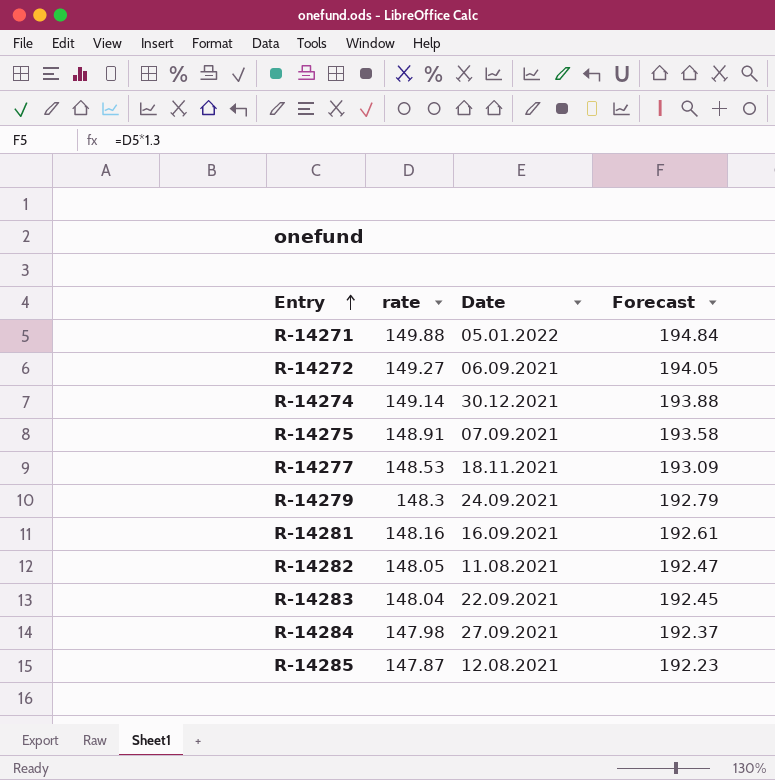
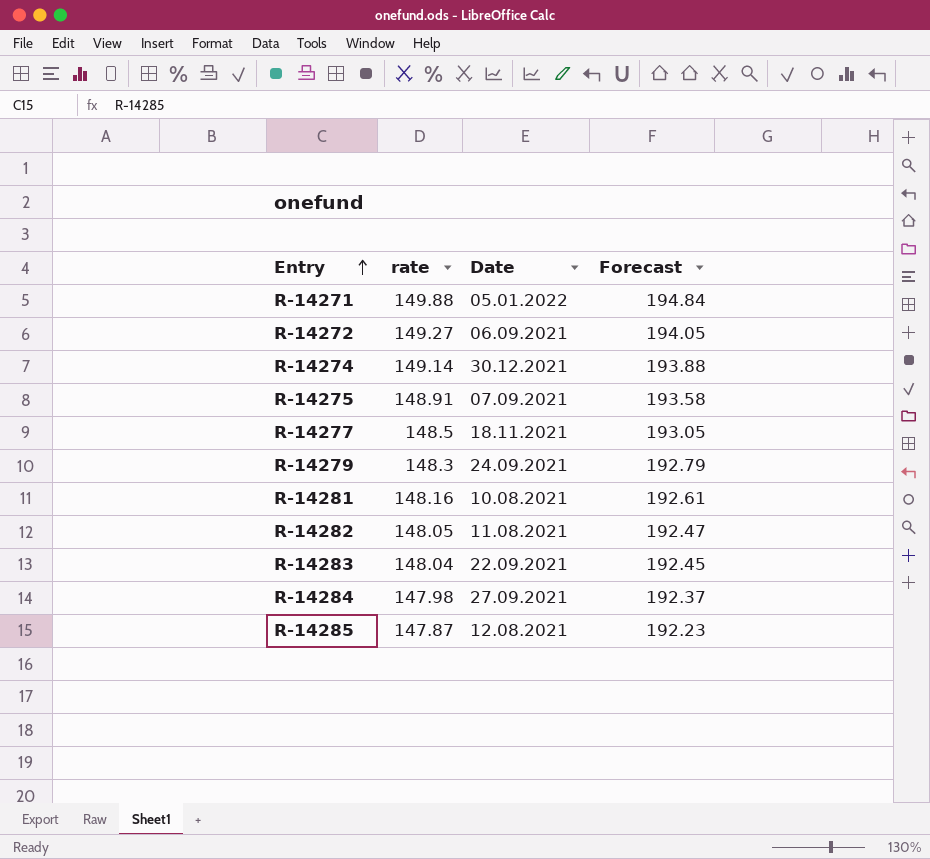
R-14277 | rate: 148.53 -> 148.5
R-14277 | Forecast: 193.09 -> 193.05
R-14281 | Date: 16.09.2021 -> 10.08.2021

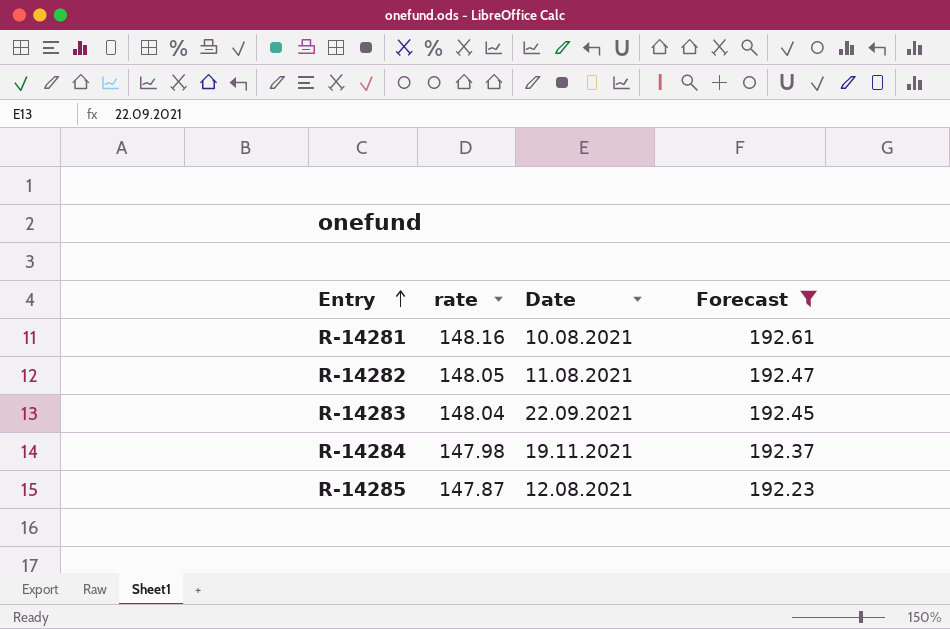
filter: none -> Forecast <= 192.61
R-14284 | Date: 27.09.2021 -> 19.11.2021

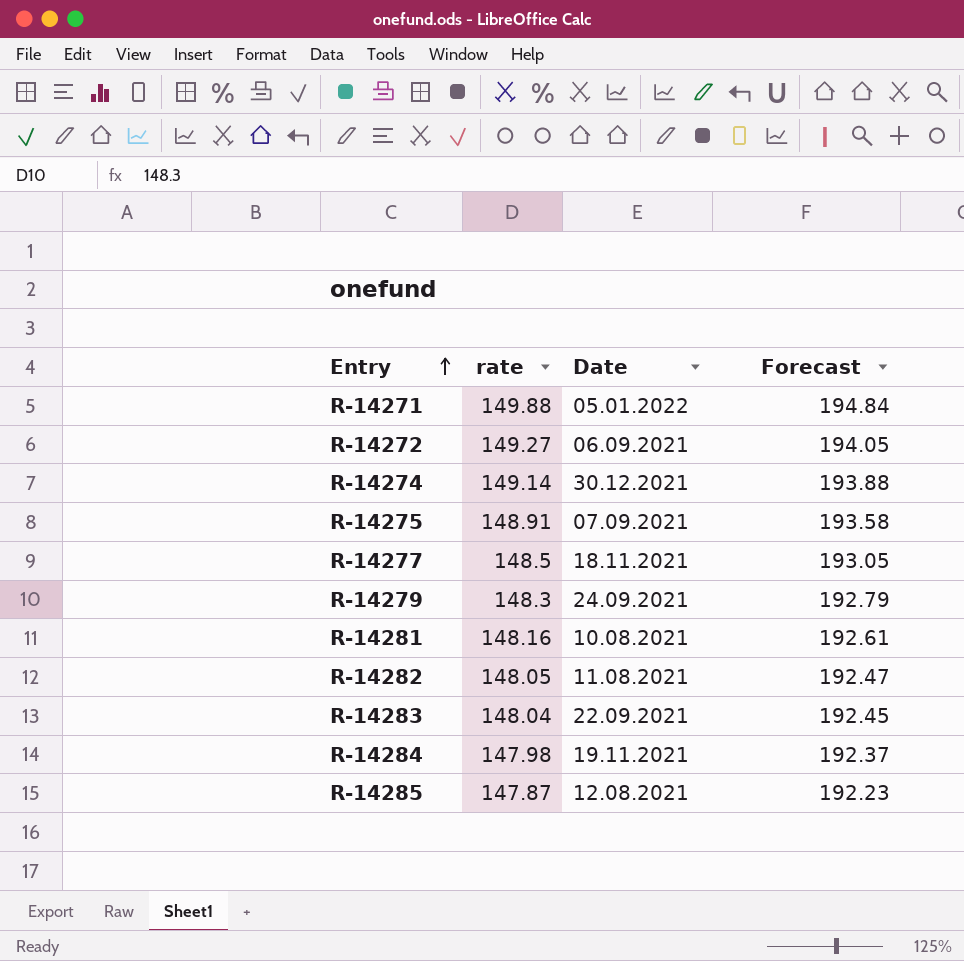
filter: Forecast <= 192.61 -> none

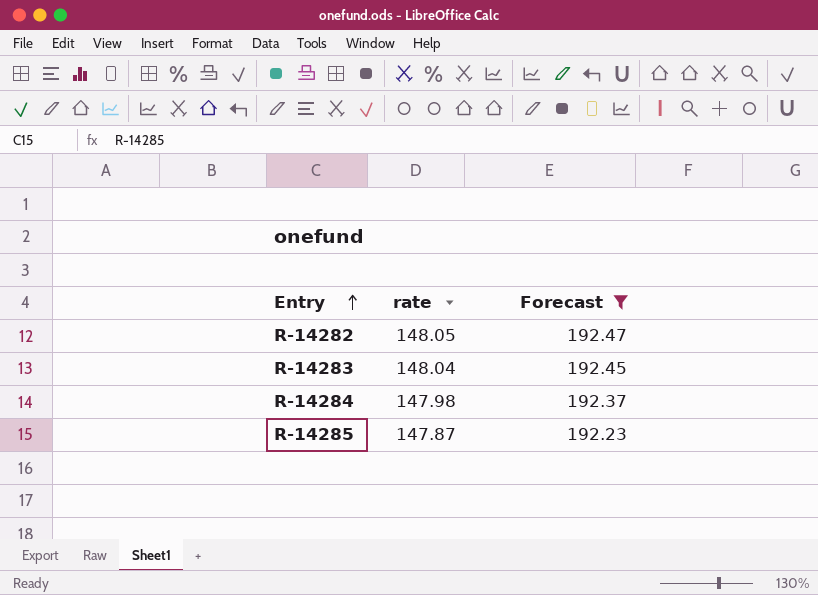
filter: none -> Forecast <= 192.47
column Date | position: 3 -> none

